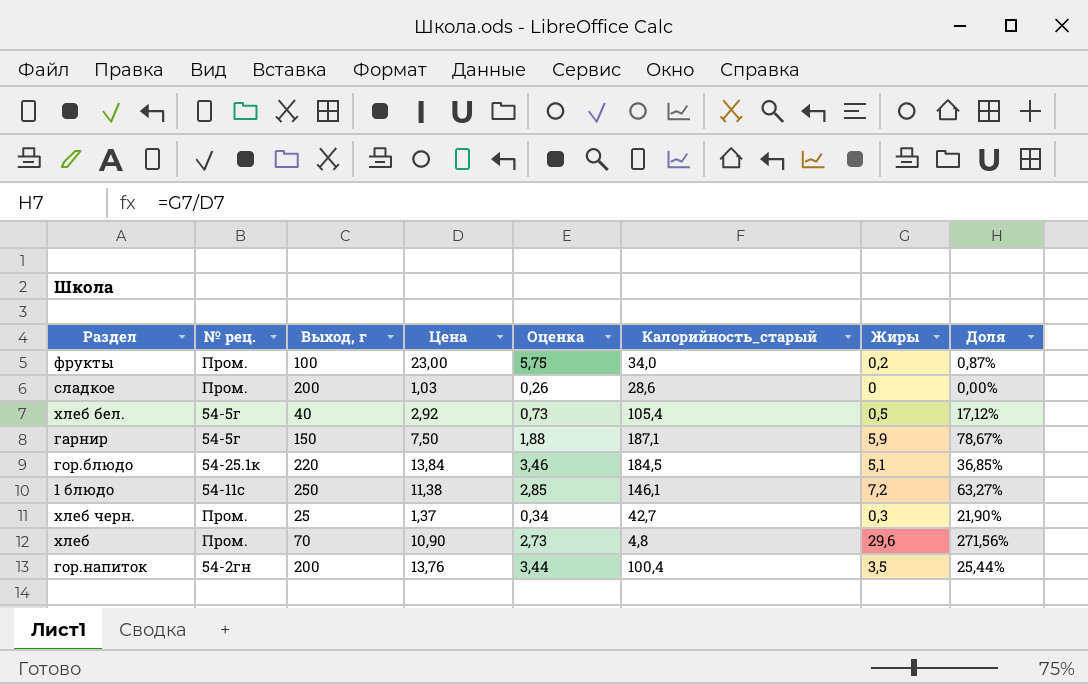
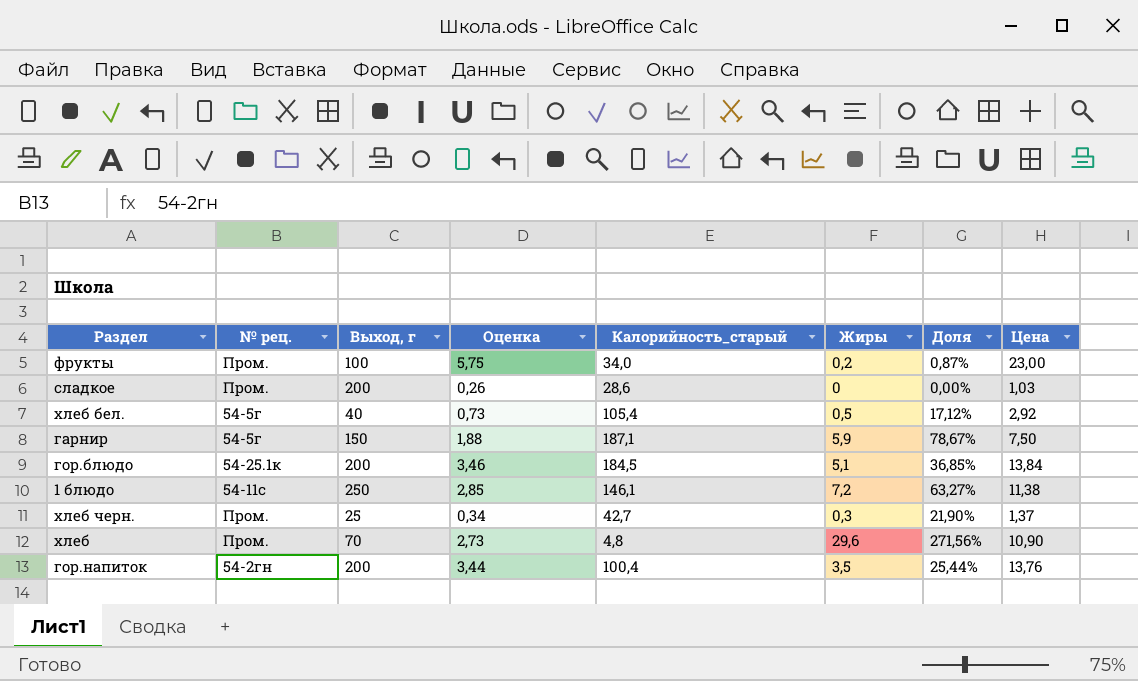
column Цена | position: 4 -> 8
гор.блюдо | Выход, г: 220 -> 200

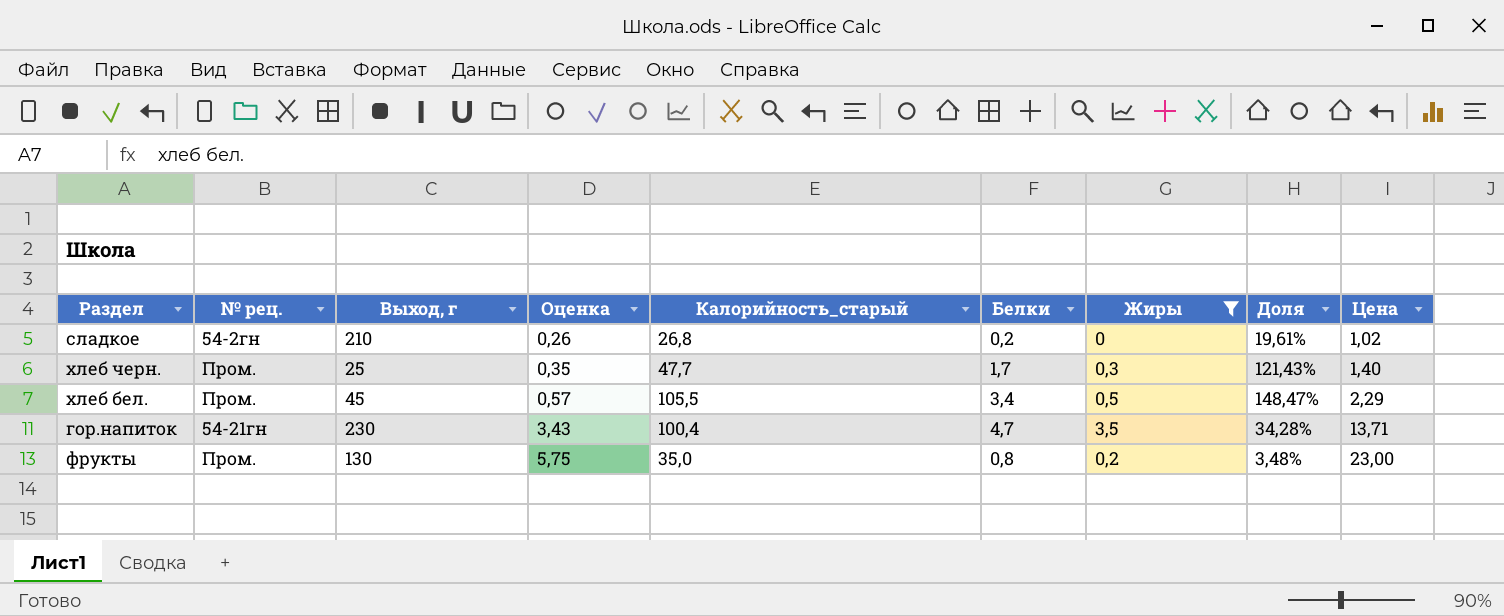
filter: none -> Жиры <= 3,5
row order: none -> Оценка ascending
column Белки | position: none -> 6
column Доля | formula: [Жиры] / [Цена] -> [Белки] / [Цена]
сладкое | № рец.: Пром. -> 54-2гн
сладкое | Выход, г: 200 -> 210
сладкое | Калорийность_старый: 28,6 -> 26,8
сладкое | Цена: 1,03 -> 1,02
хлеб черн. | Оценка: 0,34 -> 0,35
хлеб черн. | Калорийность_старый: 42,7 -> 47,7
хлеб черн. | Цена: 1,37 -> 1,40
хлеб бел. | № рец.: 54-5г -> Пром.
хлеб бел. | Выход, г: 40 -> 45
хлеб бел. | Оценка: 0,73 -> 0,57
хлеб бел. | Калорийность_старый: 105,4 -> 105,5
хлеб бел. | Цена: 2,92 -> 2,29
гор.напиток | № рец.: 54-2гн -> 54-21гн
гор.напиток | Выход, г: 200 -> 230
гор.напиток | Оценка: 3,44 -> 3,43
гор.напиток | Цена: 13,76 -> 13,71
фрукты | Выход, г: 100 -> 130
фрукты | Калорийность_старый: 34,0 -> 35,0

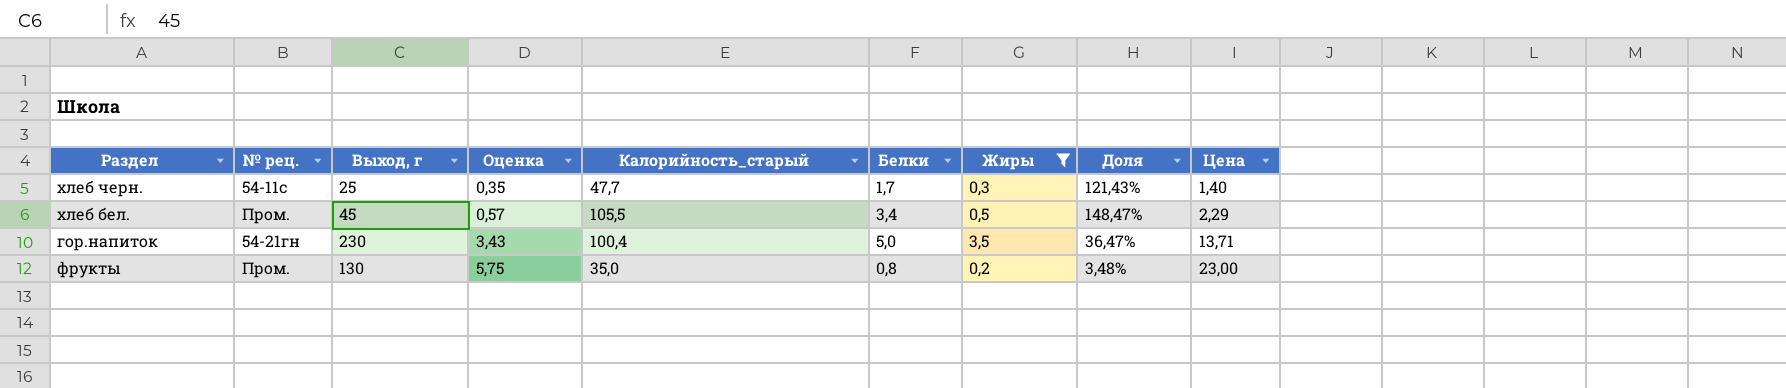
row сладкое: 54-2гн | 210 | 0,26 | 26,8 | 0,2 | 0 | 19,61% | 1,02 -> none
хлеб черн. | № рец.: Пром. -> 54-11с
гор.напиток | Белки: 4,7 -> 5,0
гор.напиток | Доля: 34,28% -> 36,47%

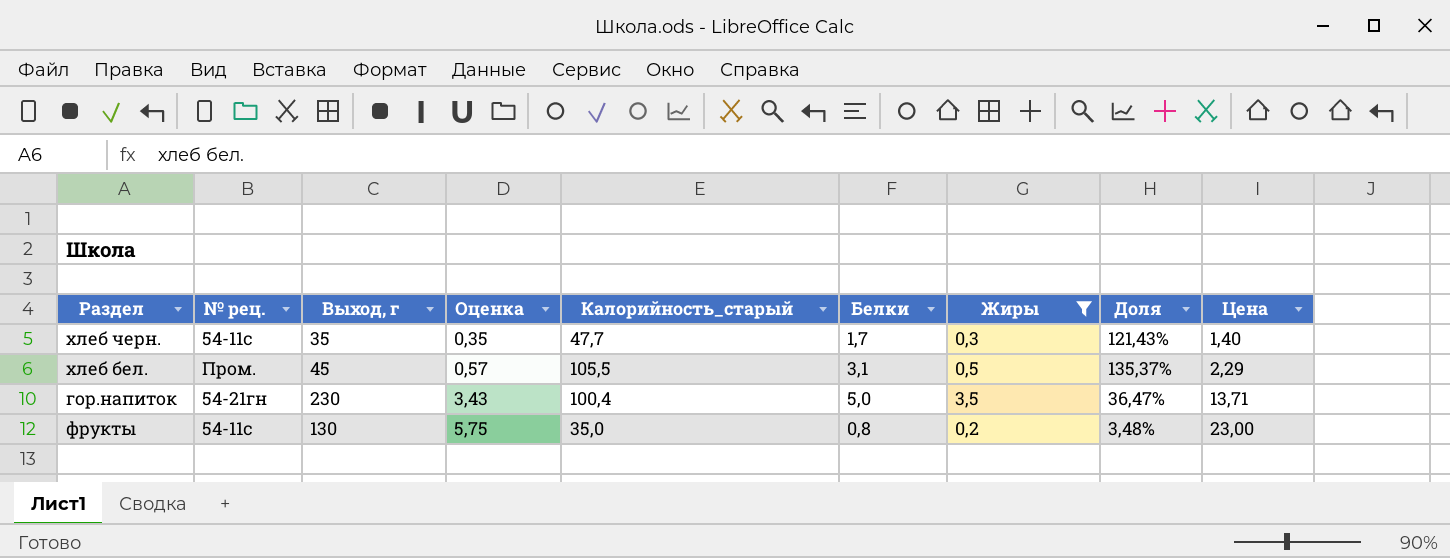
хлеб черн. | Выход, г: 25 -> 35
хлеб бел. | Белки: 3,4 -> 3,1
хлеб бел. | Доля: 148,47% -> 135,37%
фрукты | № рец.: Пром. -> 54-11с

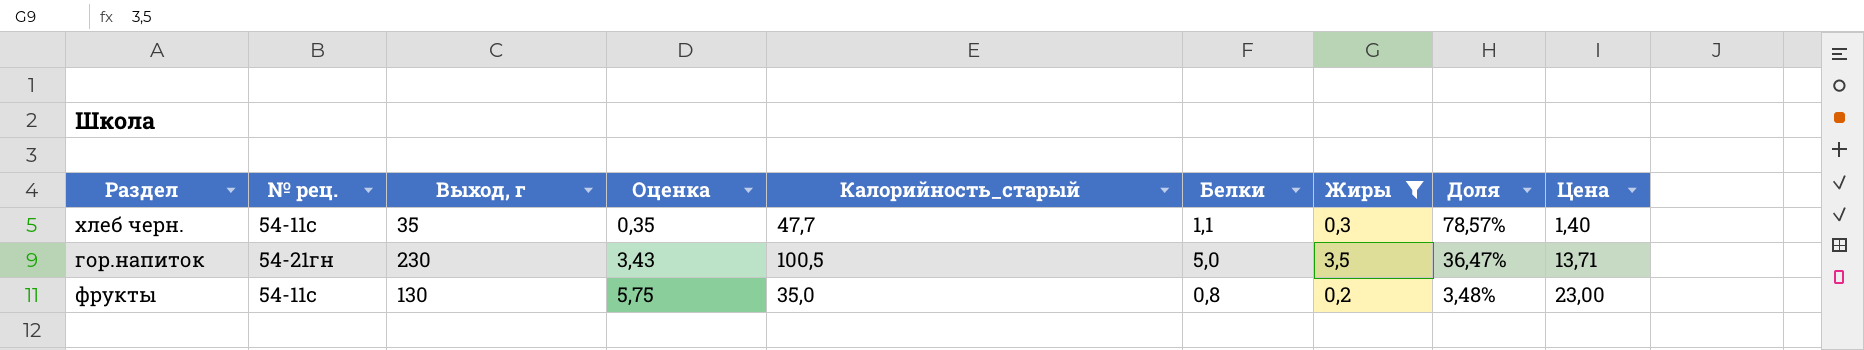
row хлеб бел.: Пром. | 45 | 0,57 | 105,5 | 3,1 | 0,5 | 135,37% | 2,29 -> none
хлеб черн. | Белки: 1,7 -> 1,1
хлеб черн. | Доля: 121,43% -> 78,57%
гор.напиток | Калорийность_старый: 100,4 -> 100,5

